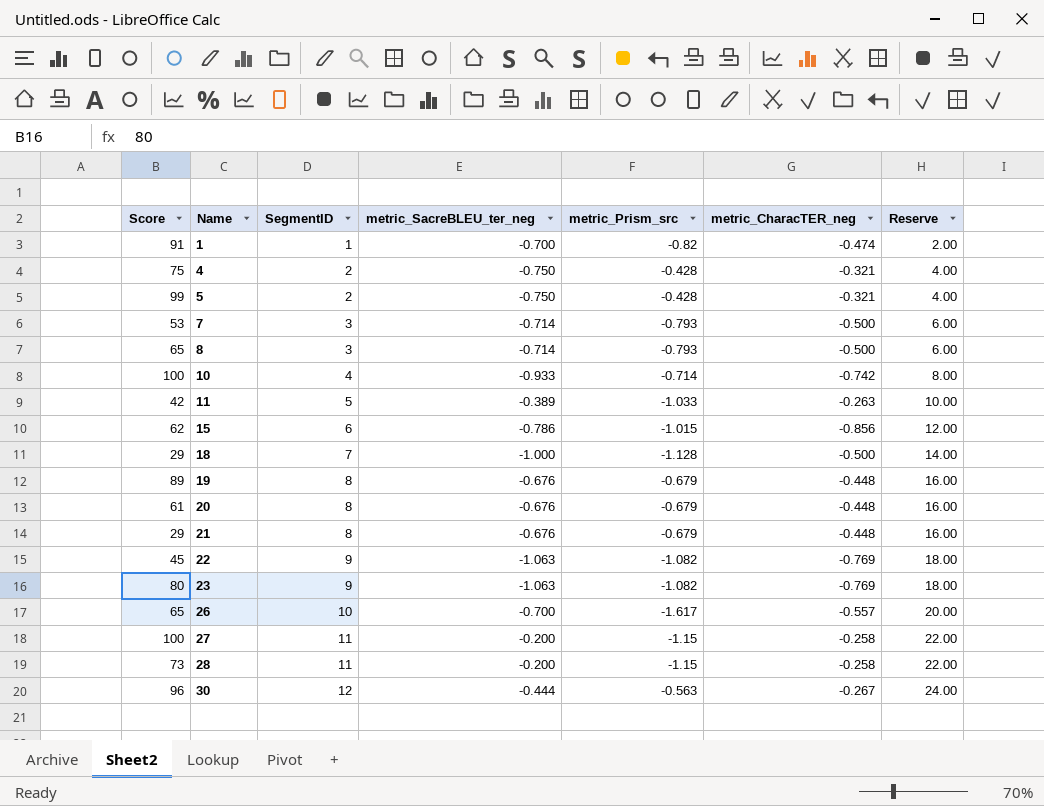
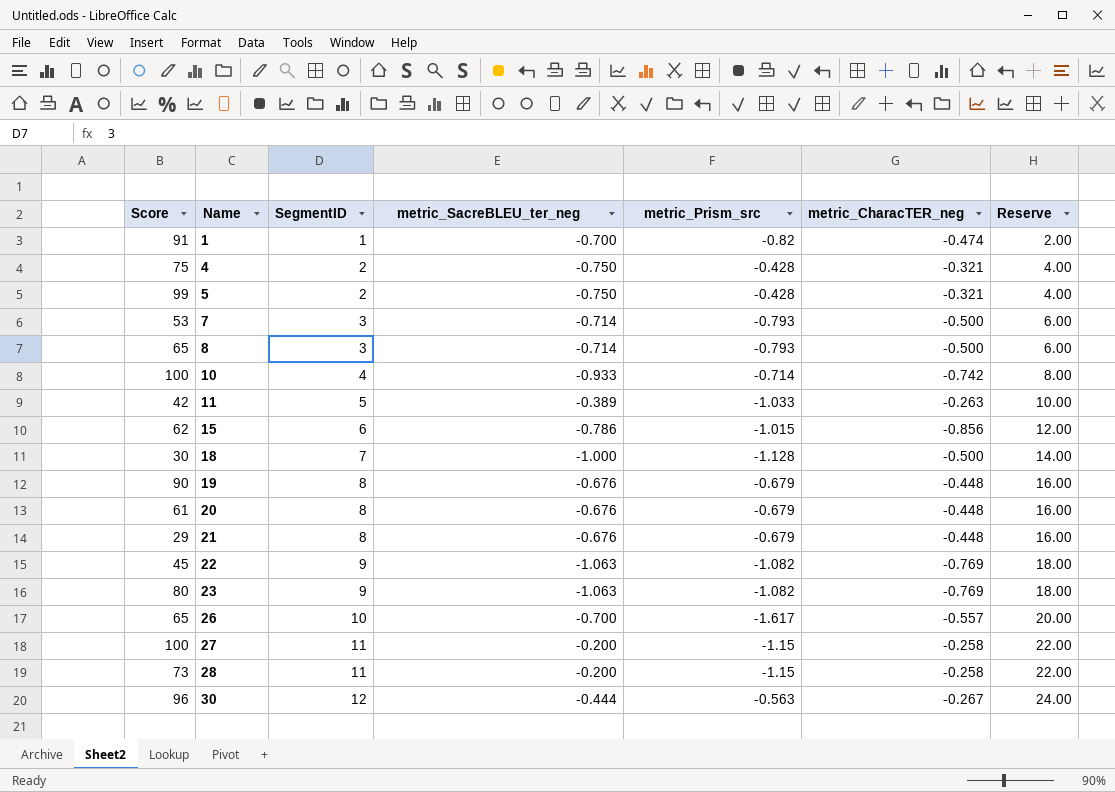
18 | Score: 29 -> 30
19 | Score: 89 -> 90

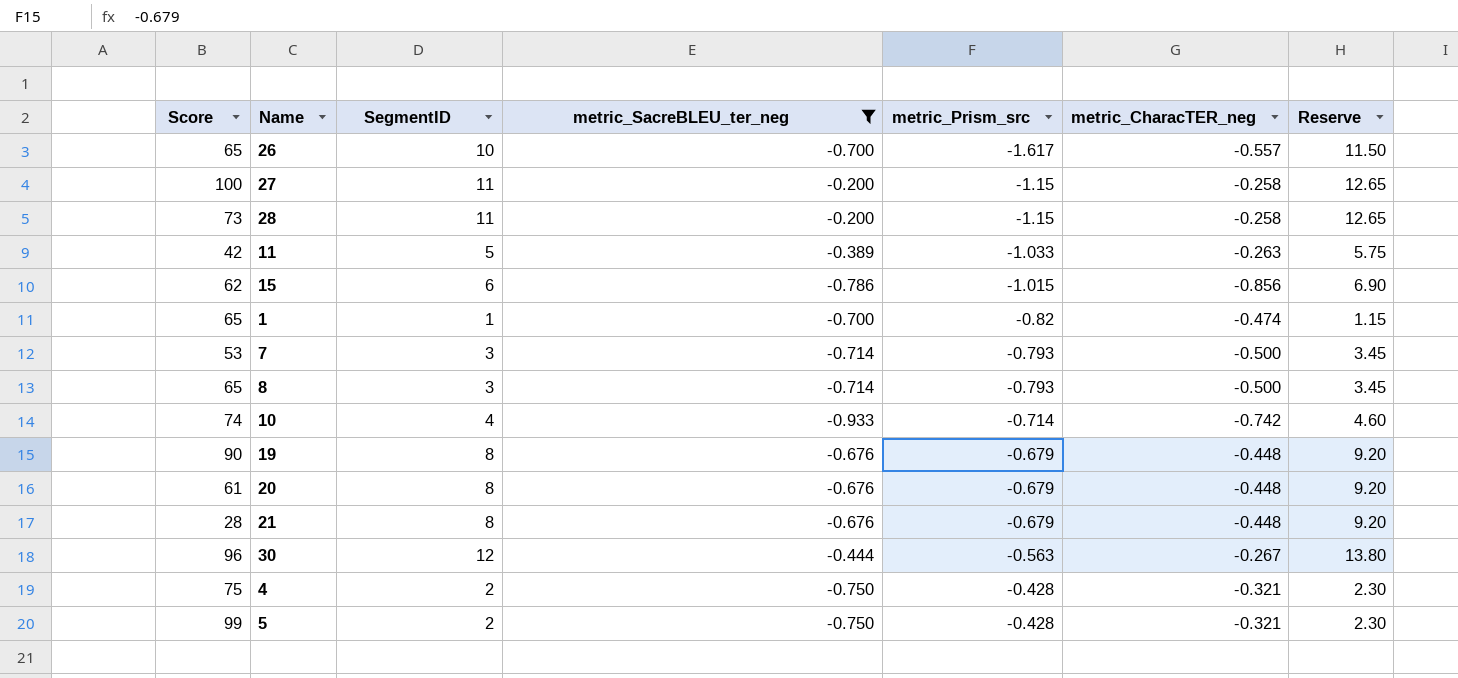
filter: none -> metric_SacreBLEU_ter_neg >= -0.933
row order: Name ascending -> metric_Prism_src ascending
column Reserve | formula: [SegmentID] * 2 -> [SegmentID] * 1.15
1 | Score: 91 -> 65
10 | Score: 100 -> 74
21 | Score: 29 -> 28

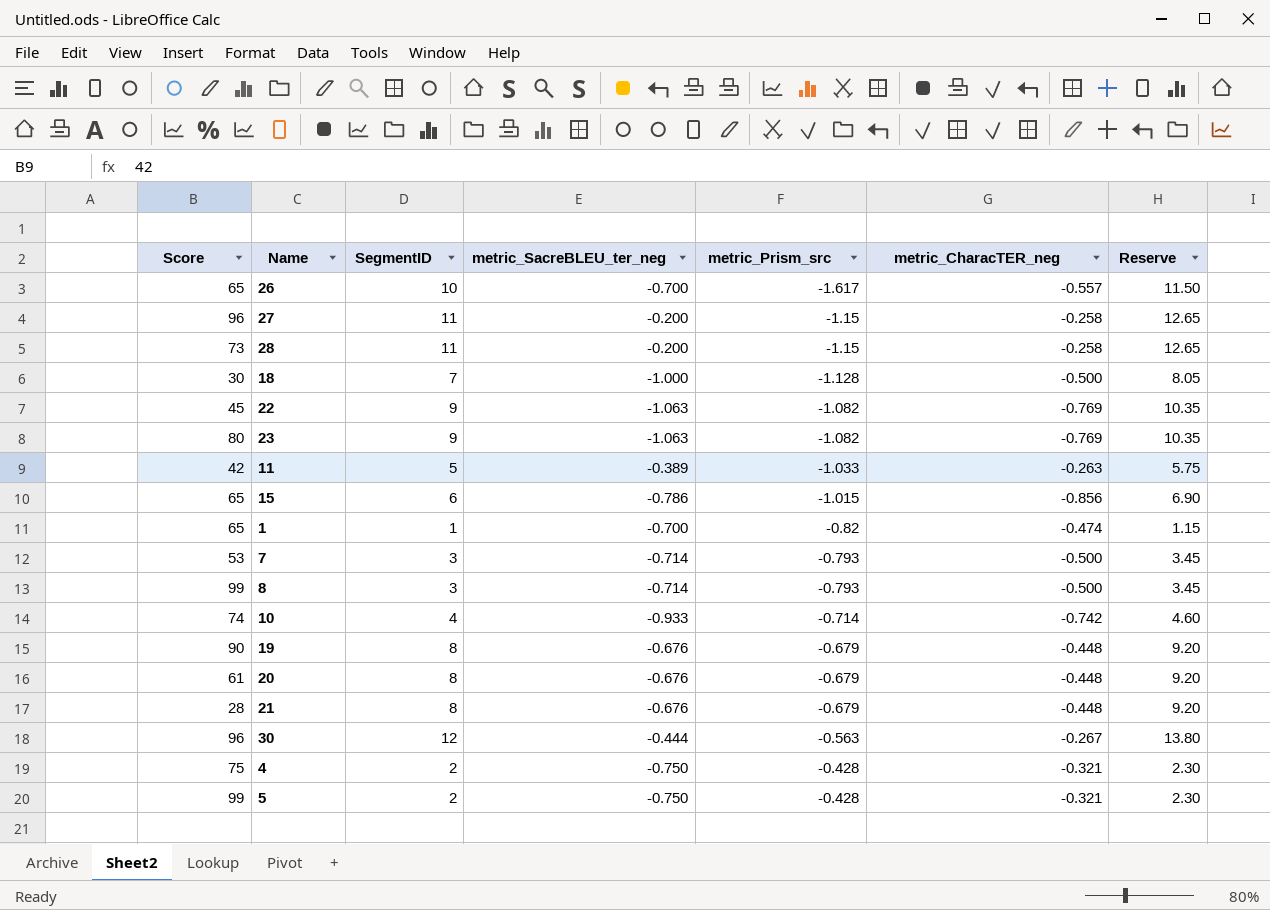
filter: metric_SacreBLEU_ter_neg >= -0.933 -> none
27 | Score: 100 -> 96
15 | Score: 62 -> 65
8 | Score: 65 -> 99

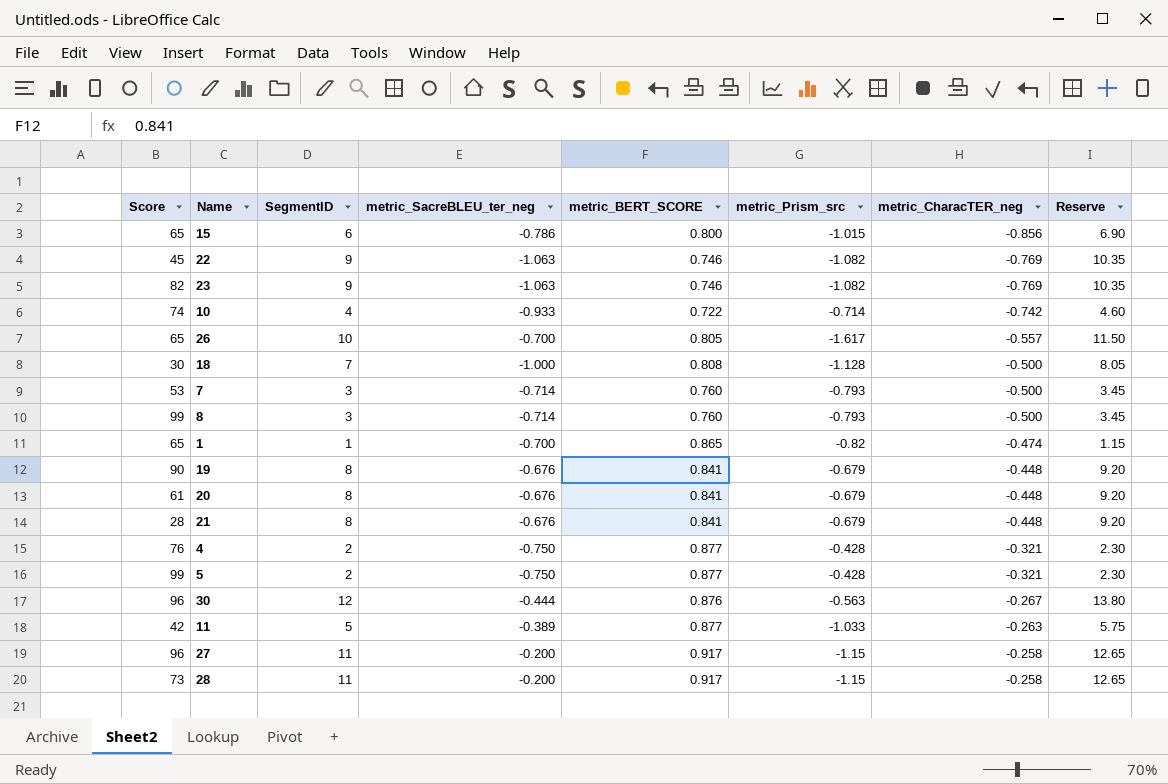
row order: metric_Prism_src ascending -> metric_CharacTER_neg ascending
column metric_BERT_SCORE | position: none -> 5
23 | Score: 80 -> 82
4 | Score: 75 -> 76

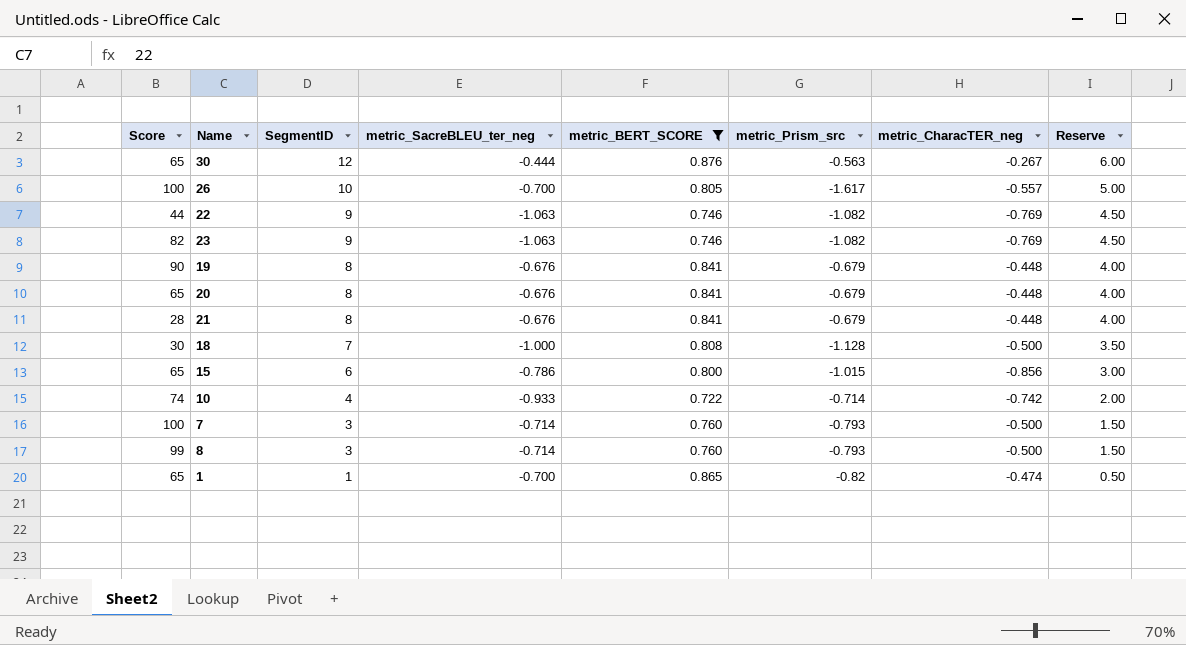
filter: none -> metric_BERT_SCORE <= 0.876
row order: metric_CharacTER_neg ascending -> SegmentID descending
column Reserve | formula: [SegmentID] * 1.15 -> [SegmentID] * 0.5
30 | Score: 96 -> 65
26 | Score: 65 -> 100
22 | Score: 45 -> 44
20 | Score: 61 -> 65
7 | Score: 53 -> 100

